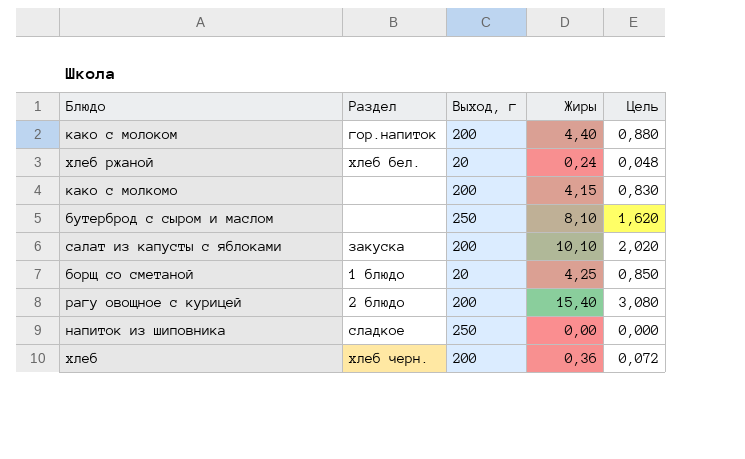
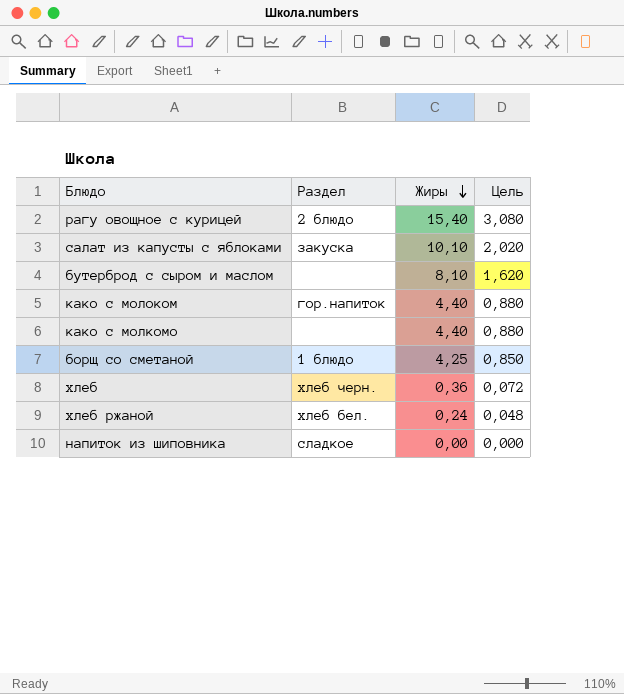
row order: none -> Жиры descending
column Выход, г | position: 3 -> none
како с молкомо | Жиры: 4,15 -> 4,40
како с молкомо | Цель: 0,830 -> 0,880

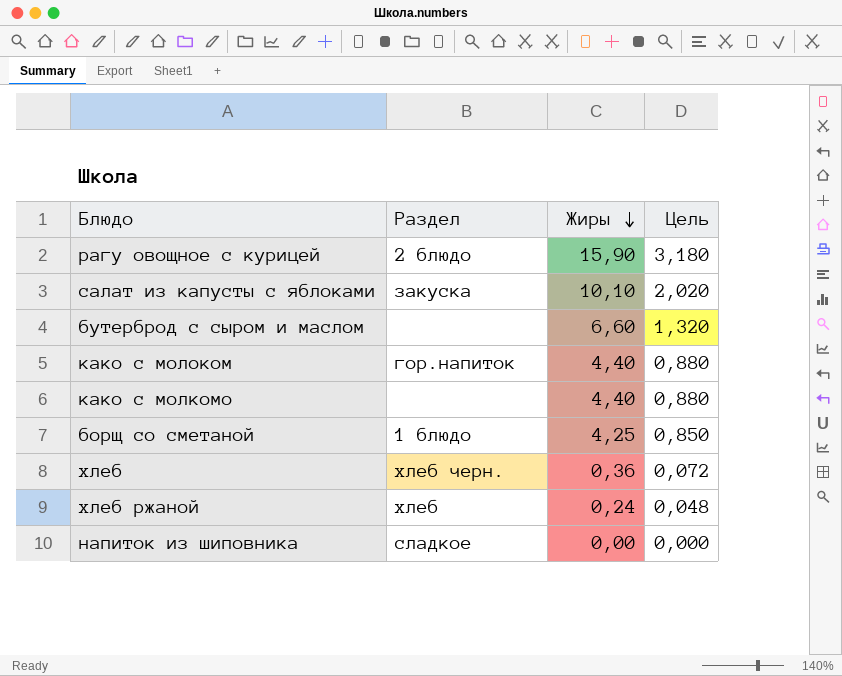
рагу овощное с курицей | Жиры: 15,40 -> 15,90
рагу овощное с курицей | Цель: 3,080 -> 3,180
бутерброд с сыром и маслом | Жиры: 8,10 -> 6,60
бутерброд с сыром и маслом | Цель: 1,620 -> 1,320
хлеб ржаной | Раздел: хлеб бел. -> хлеб

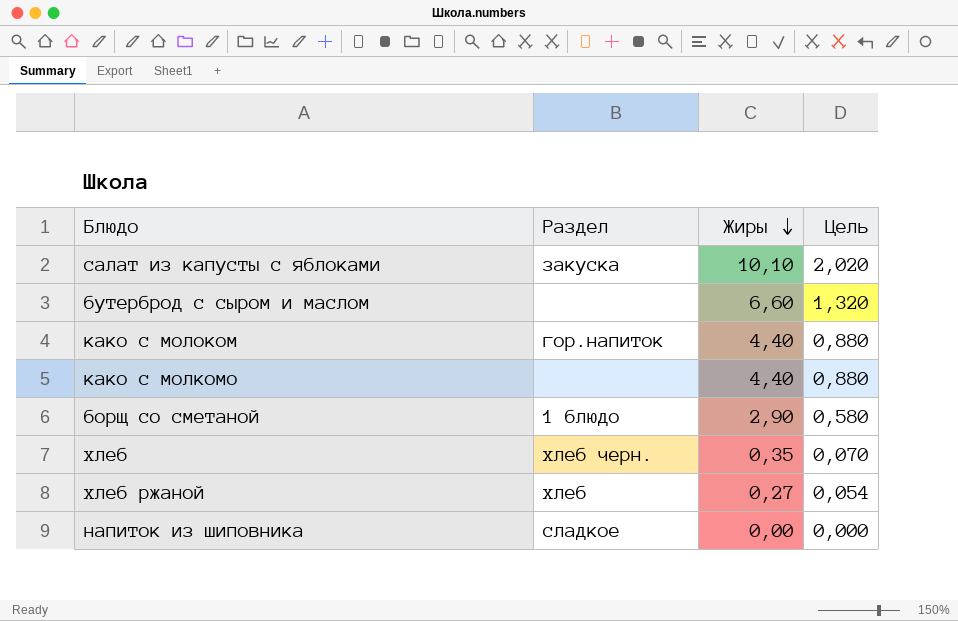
row рагу овощное с курицей: 2 блюдо | 15,90 | 3,180 -> none
борщ со сметаной | Жиры: 4,25 -> 2,90
борщ со сметаной | Цель: 0,850 -> 0,580
хлеб | Жиры: 0,36 -> 0,35
хлеб | Цель: 0,072 -> 0,070
хлеб ржаной | Жиры: 0,24 -> 0,27
хлеб ржаной | Цель: 0,048 -> 0,054

